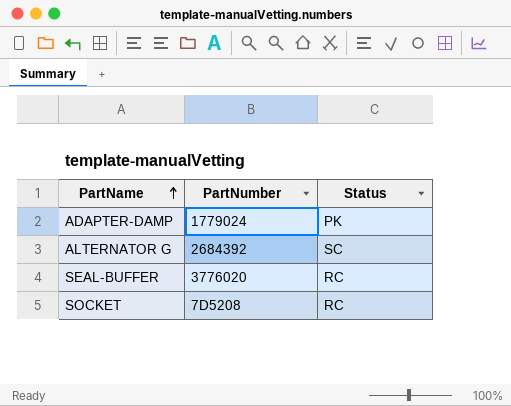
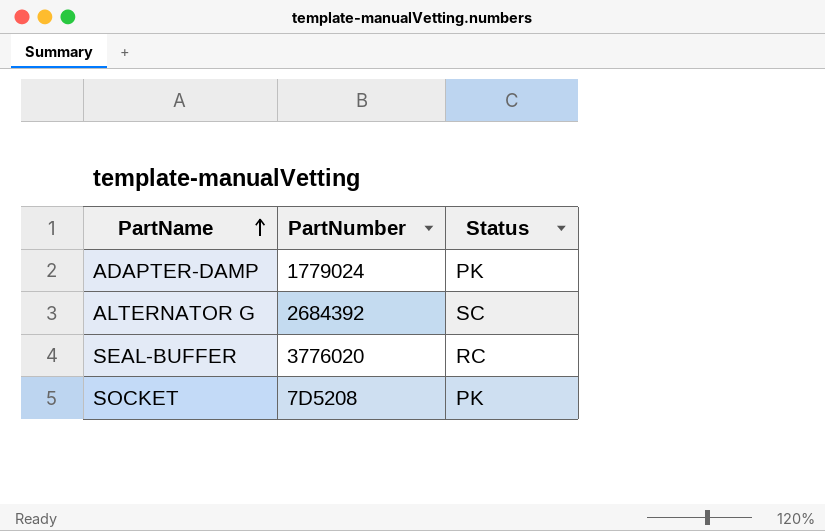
SOCKET | Status: RC -> PK

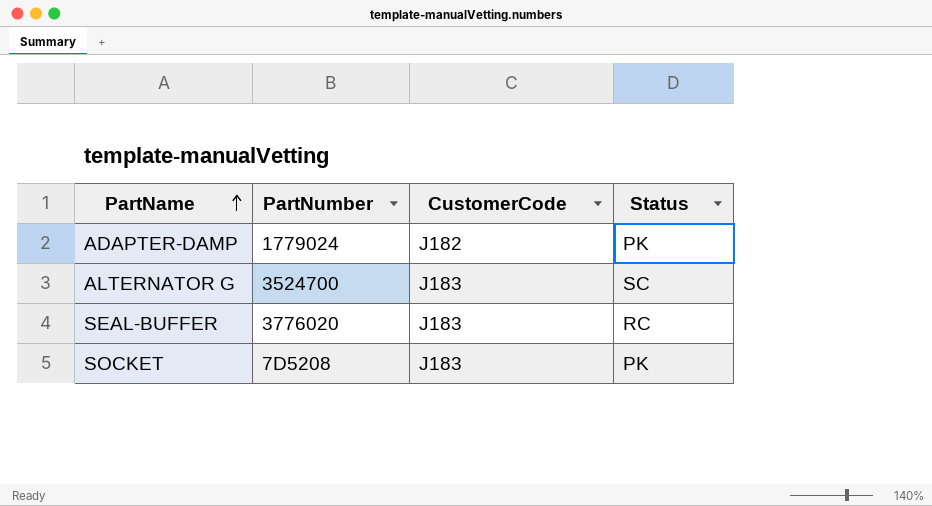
column CustomerCode | position: none -> 3
ALTERNATOR G | PartNumber: 2684392 -> 3524700

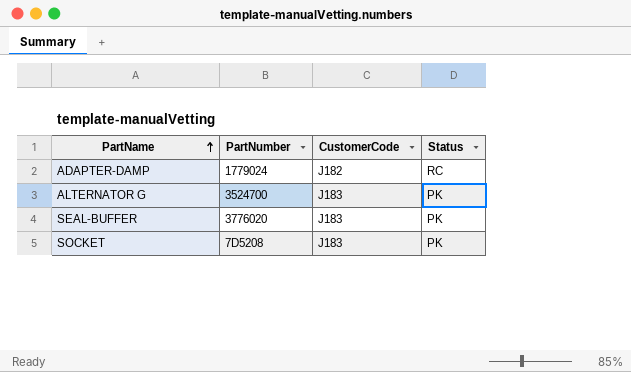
ADAPTER-DAMP | Status: PK -> RC
ALTERNATOR G | Status: SC -> PK
SEAL-BUFFER | Status: RC -> PK

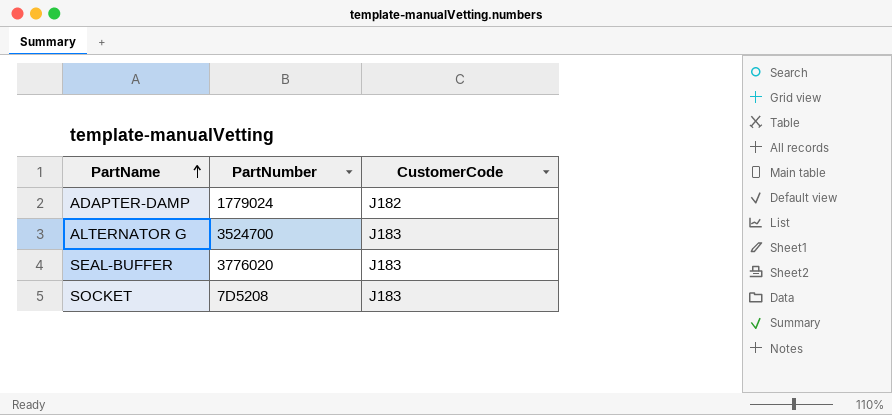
column Status | position: 4 -> none

